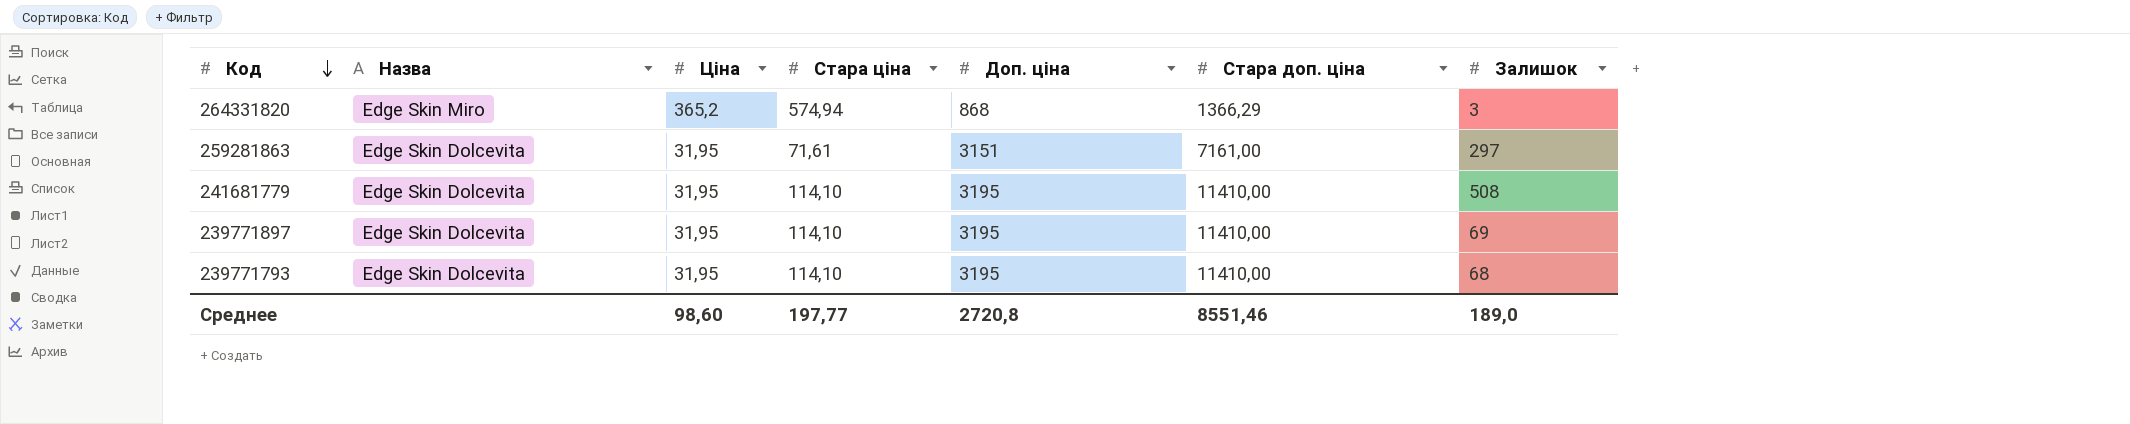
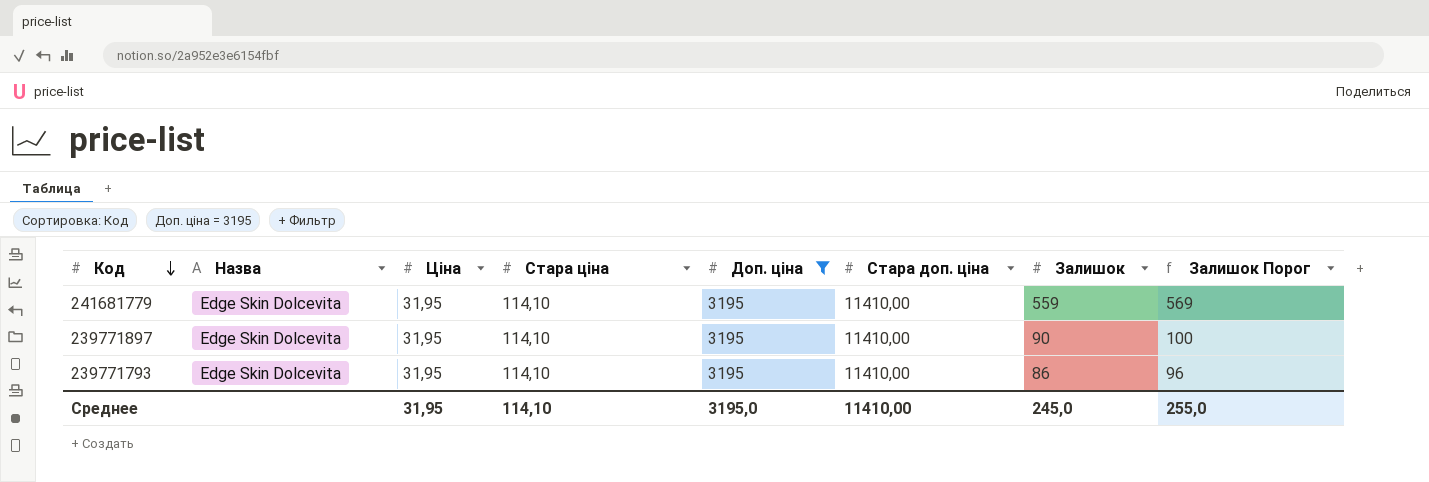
filter: none -> Доп. ціна = 3195
column Залишок Порог | formula: none -> [Залишок] + 10
241681779 | Залишок: 508 -> 559
239771897 | Залишок: 69 -> 90
239771793 | Залишок: 68 -> 86
Среднее | Ціна: 98,60 -> 31,95
Среднее | Стара ціна: 197,77 -> 114,10
Среднее | Доп. ціна: 2720,8 -> 3195,0
Среднее | Стара доп. ціна: 8551,46 -> 11410,00
Среднее | Залишок: 189,0 -> 245,0

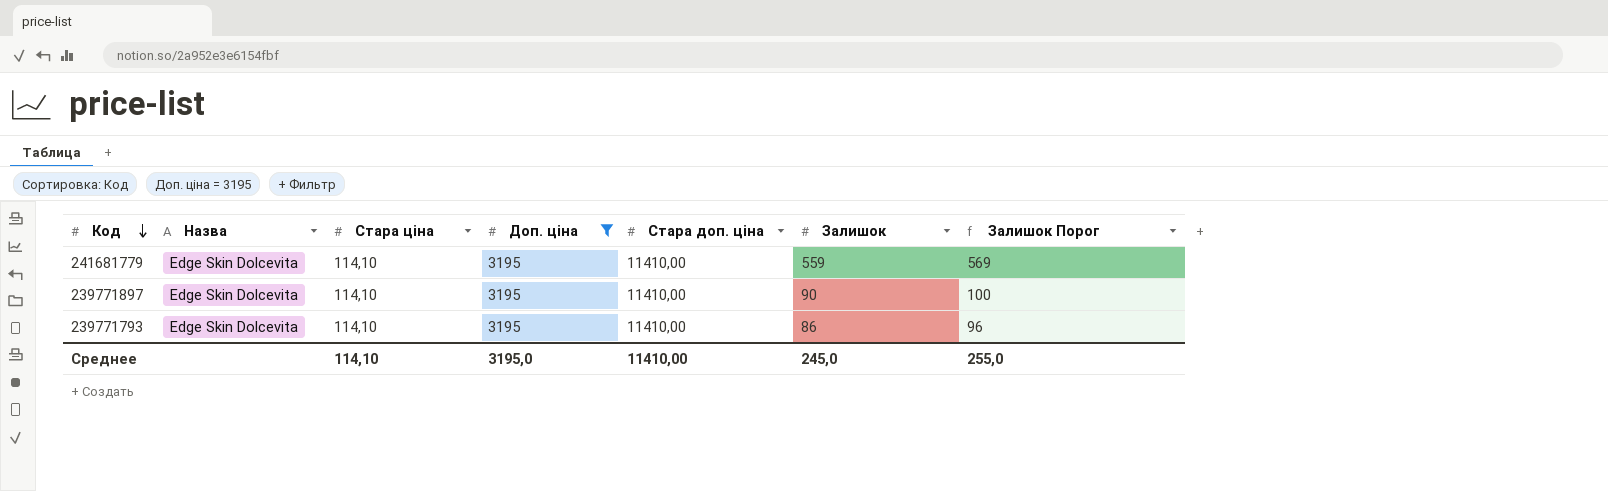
column Ціна | position: 3 -> none

